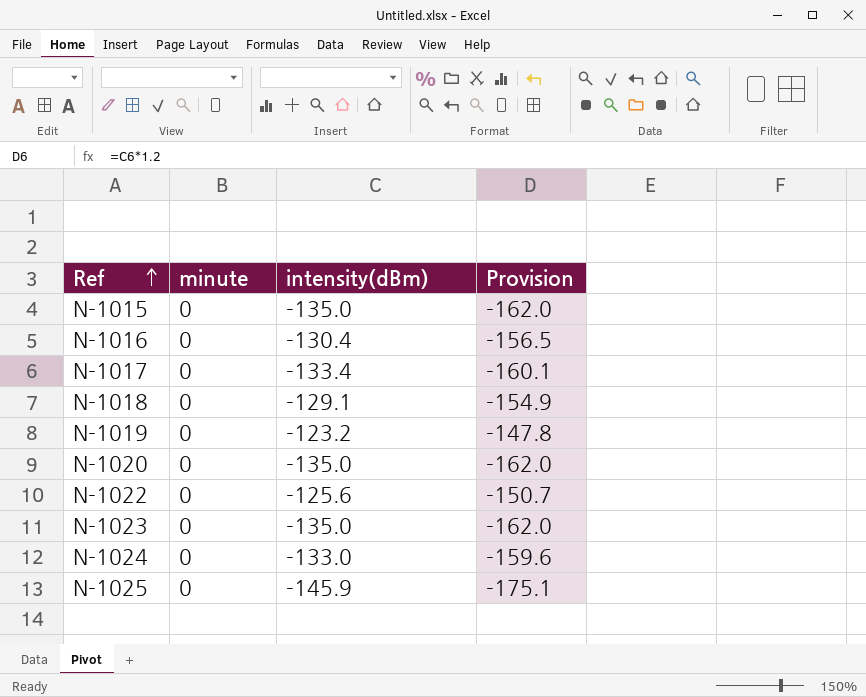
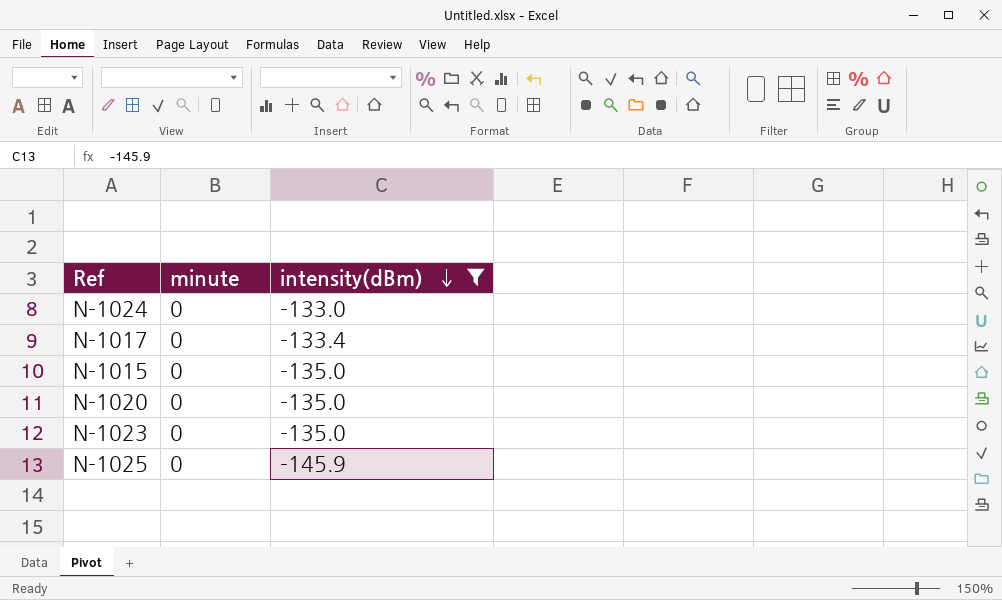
filter: none -> intensity(dBm) <= -133.0
row order: Ref ascending -> intensity(dBm) descending
column Provision | formula: [intensity(dBm)] * 1.2 -> none

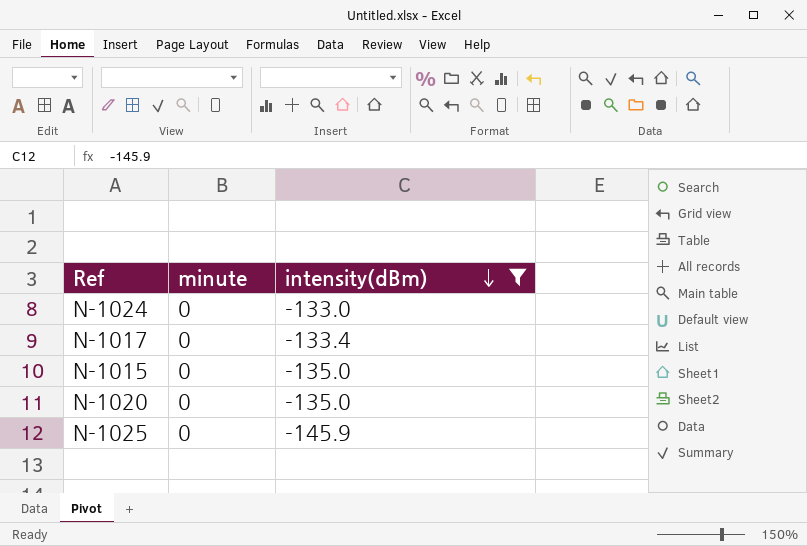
row N-1023: 0 | -135.0 -> none

